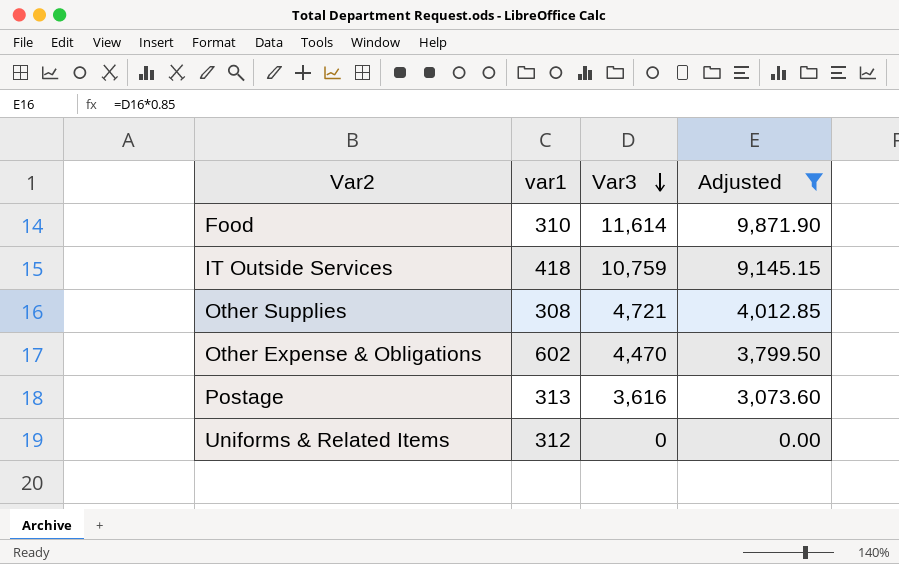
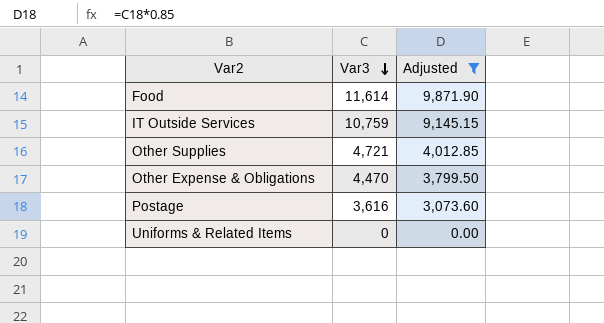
column var1 | position: 2 -> none

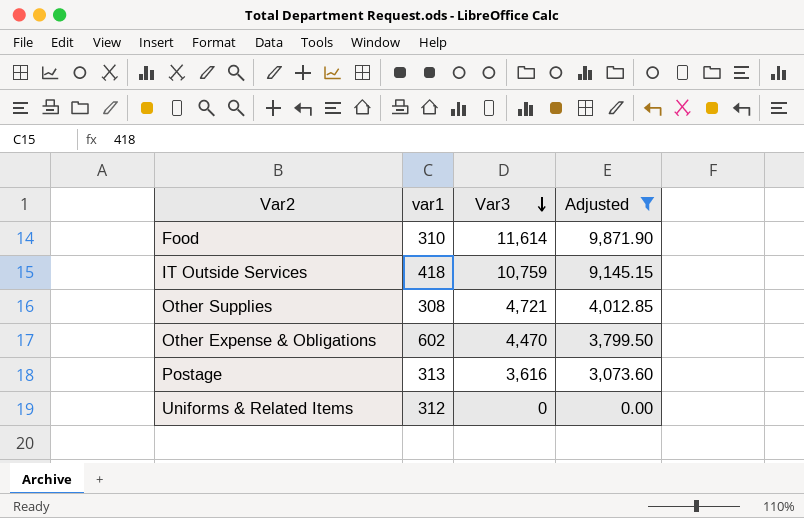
column var1 | position: none -> 2

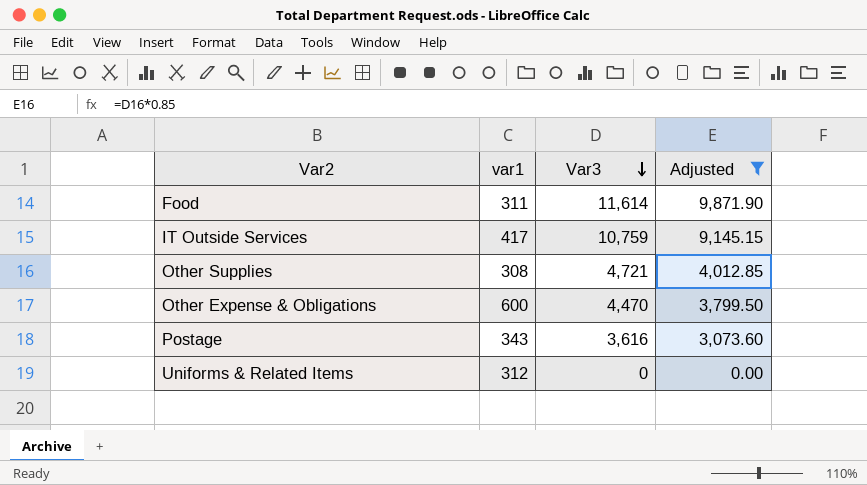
Food | var1: 310 -> 311
IT Outside Services | var1: 418 -> 417
Other Expense & Obligations | var1: 602 -> 600
Postage | var1: 313 -> 343

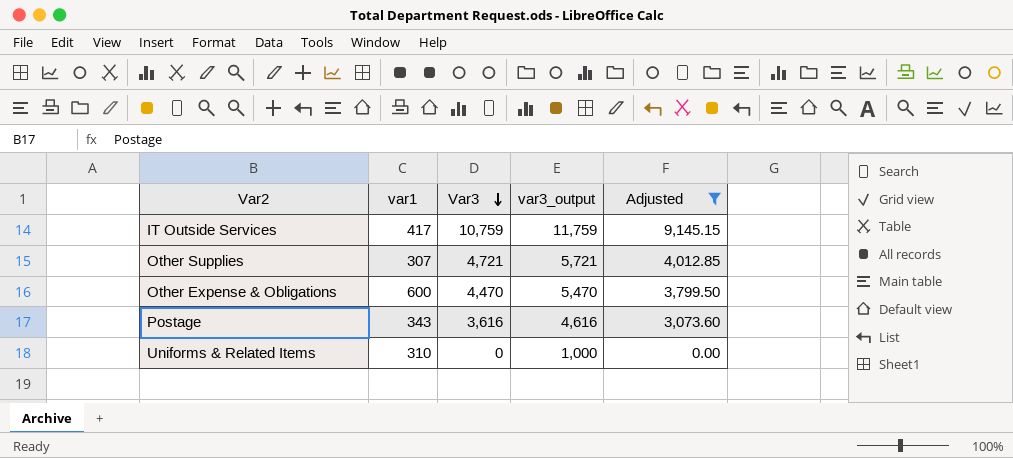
column var3_output | formula: none -> [Var3] + 1000
row Food: 311 | 11,614 | 9,871.90 -> none
Other Supplies | var1: 308 -> 307
Uniforms & Related Items | var1: 312 -> 310

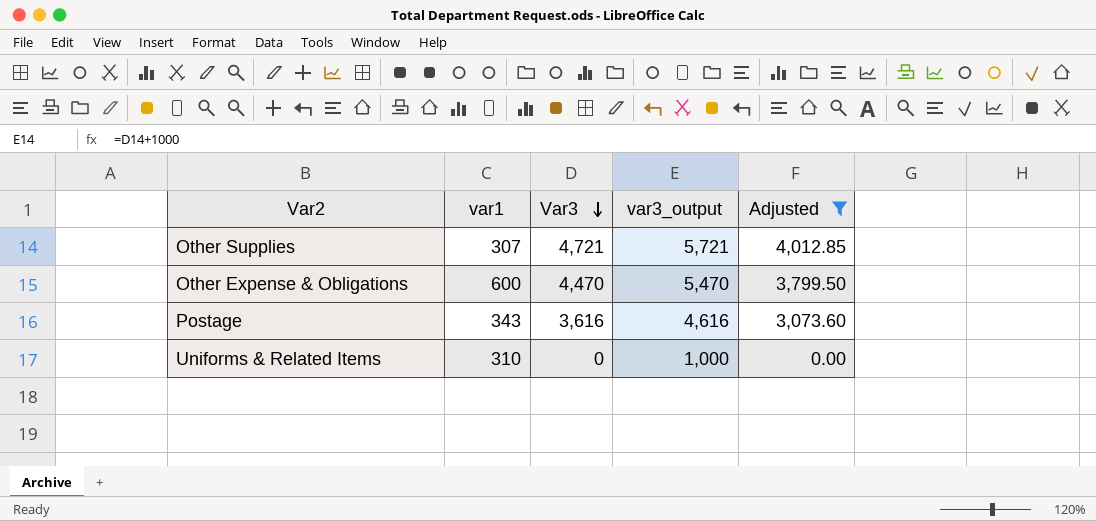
row IT Outside Services: 417 | 10,759 | 11,759 | 9,145.15 -> none

